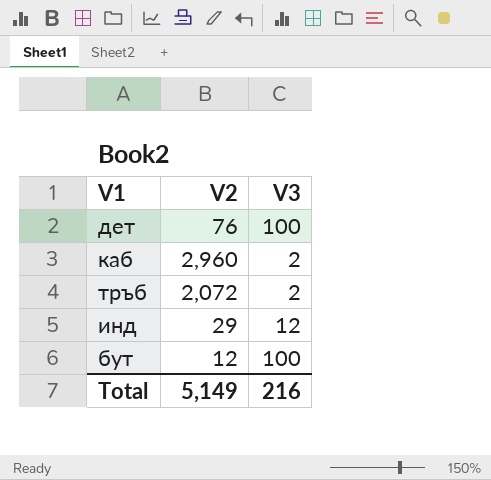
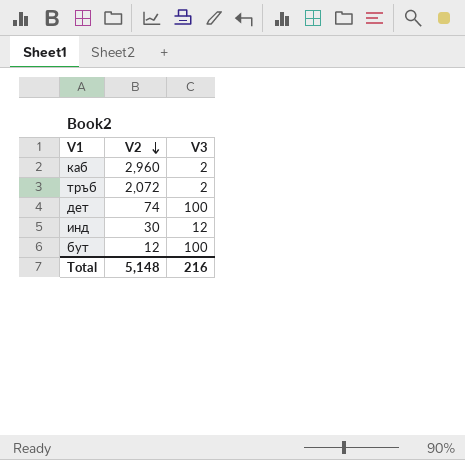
row order: none -> V2 descending
дет | V2: 76 -> 74
инд | V2: 29 -> 30
Total | V2: 5,149 -> 5,148

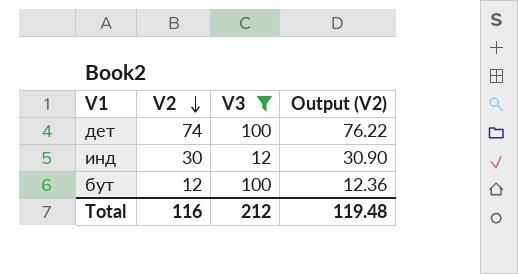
filter: none -> V3 != 2
column Output (V2) | formula: none -> [V2] * 1.03
Total | V2: 5,148 -> 116
Total | V3: 216 -> 212

